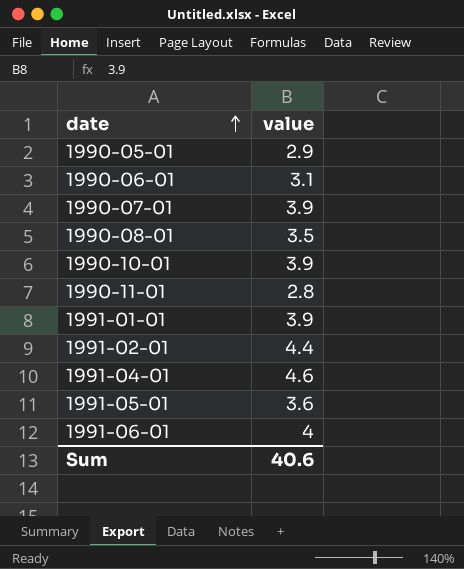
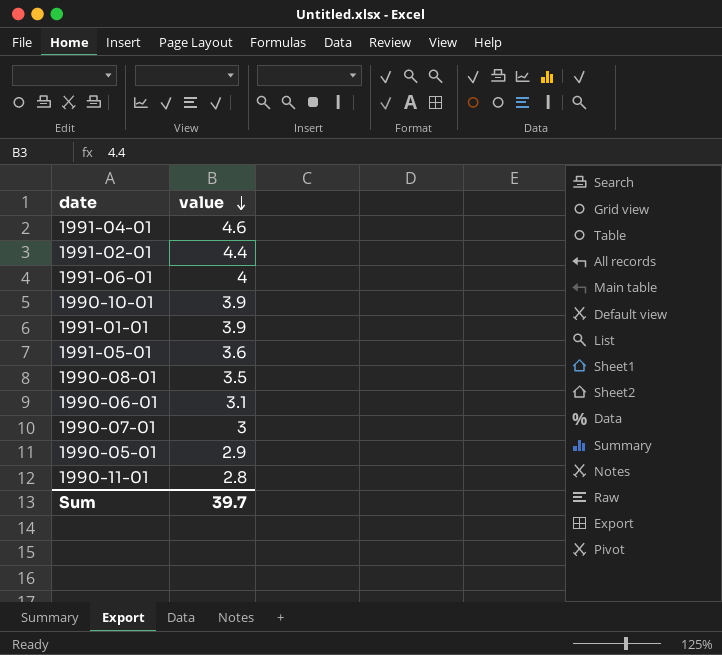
row order: date ascending -> value descending
1990-07-01 | value: 3.9 -> 3
Sum | value: 40.6 -> 39.7

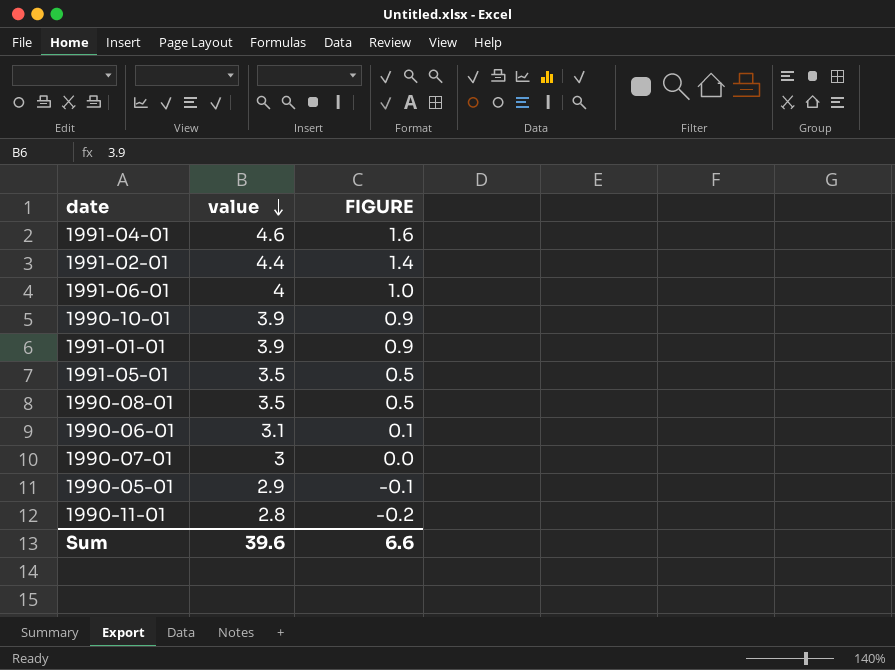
column FIGURE | formula: none -> [value] - 3
1991-05-01 | value: 3.6 -> 3.5
Sum | value: 39.7 -> 39.6

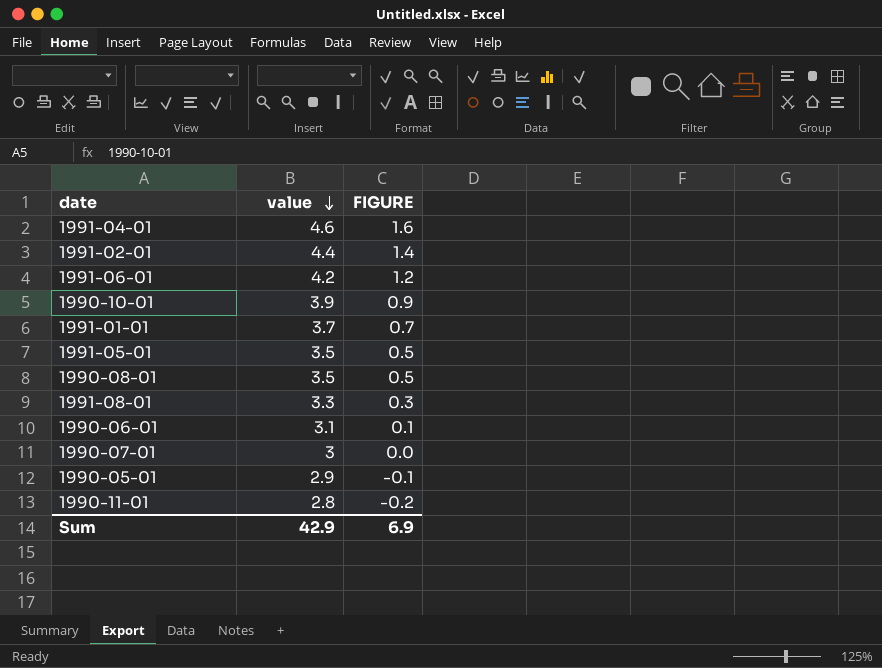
1991-06-01 | value: 4 -> 4.2
1991-06-01 | FIGURE: 1.0 -> 1.2
1991-01-01 | value: 3.9 -> 3.7
1991-01-01 | FIGURE: 0.9 -> 0.7
row 1991-08-01: none -> 3.3 | 0.3
Sum | value: 39.6 -> 42.9
Sum | FIGURE: 6.6 -> 6.9

